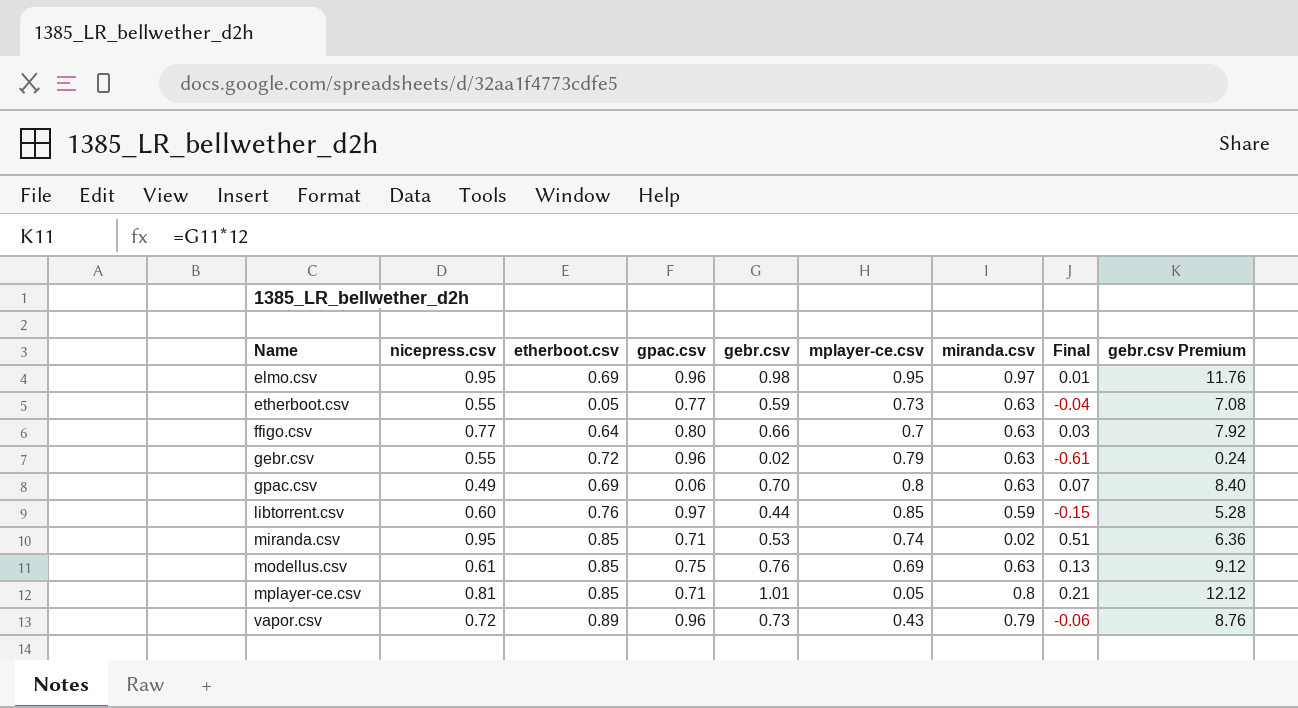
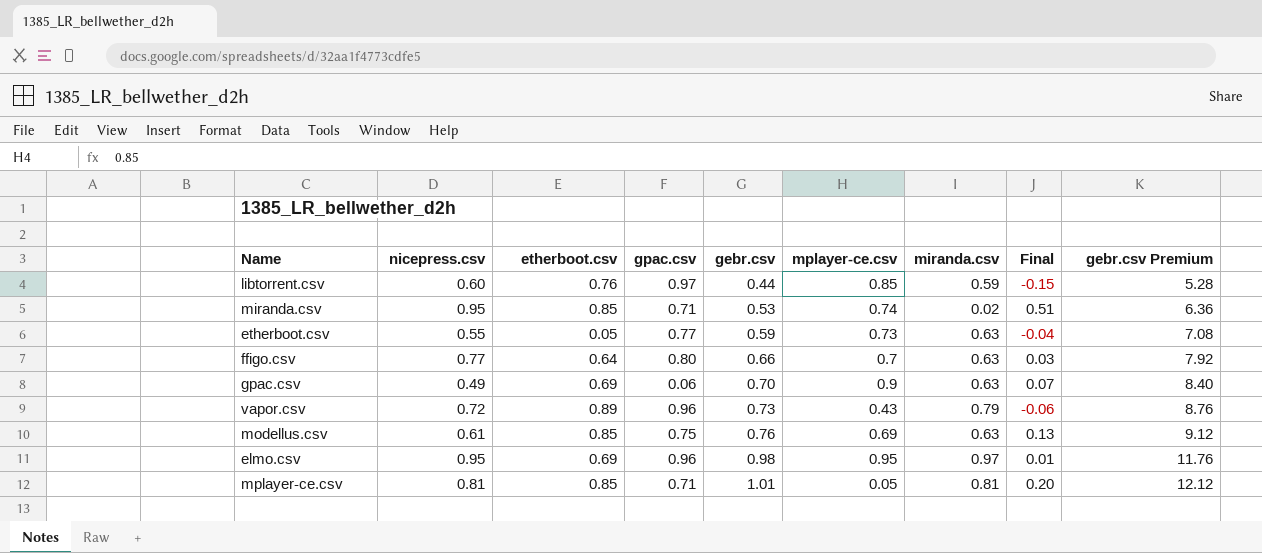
row order: Name ascending -> gebr.csv ascending
row gebr.csv: 0.55 | 0.72 | 0.96 | 0.02 | 0.79 | 0.63 | -0.61 | 0.24 -> none
gpac.csv | mplayer-ce.csv: 0.8 -> 0.9
mplayer-ce.csv | miranda.csv: 0.8 -> 0.81
mplayer-ce.csv | Final: 0.21 -> 0.20

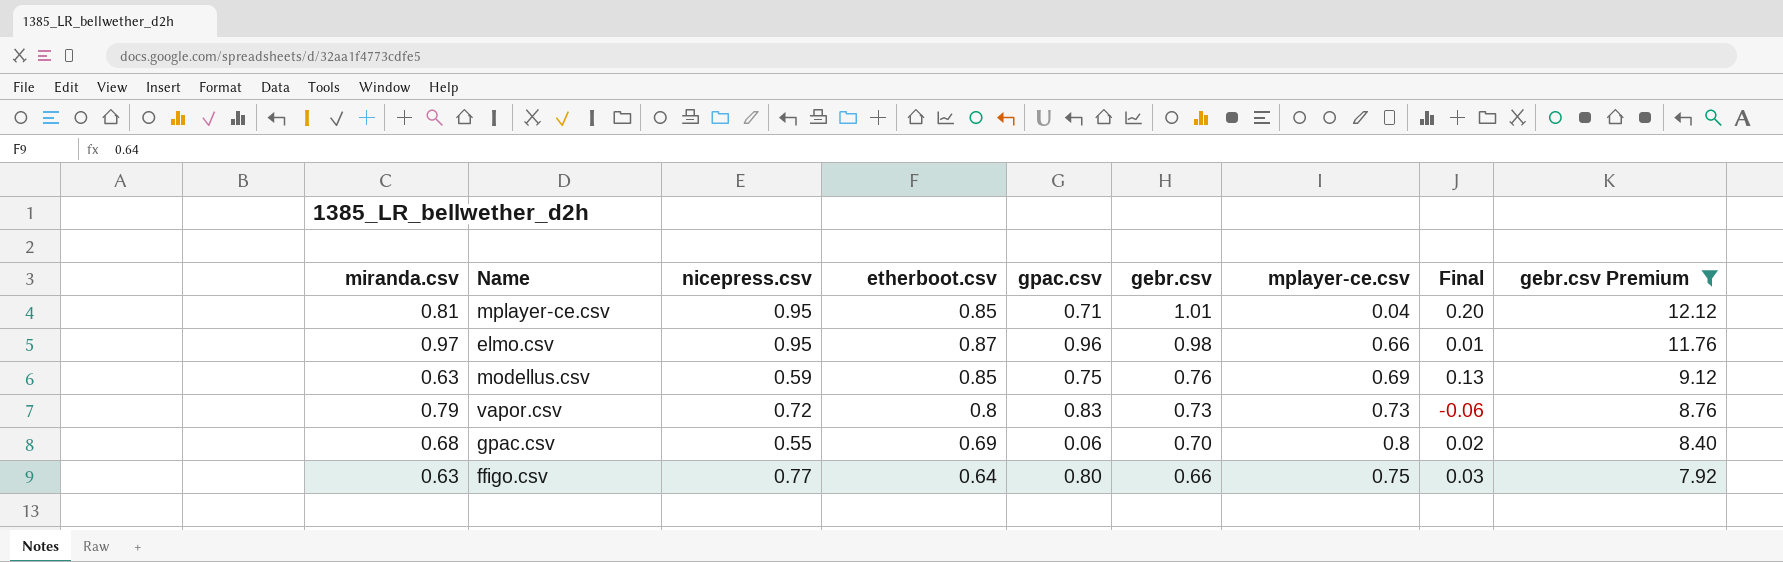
filter: none -> gebr.csv Premium >= 7.92
row order: gebr.csv ascending -> gebr.csv descending
column miranda.csv | position: 7 -> 1
mplayer-ce.csv | nicepress.csv: 0.81 -> 0.95
mplayer-ce.csv | mplayer-ce.csv: 0.05 -> 0.04
elmo.csv | etherboot.csv: 0.69 -> 0.87
elmo.csv | mplayer-ce.csv: 0.95 -> 0.66
modellus.csv | nicepress.csv: 0.61 -> 0.59
vapor.csv | etherboot.csv: 0.89 -> 0.8
vapor.csv | gpac.csv: 0.96 -> 0.83
vapor.csv | mplayer-ce.csv: 0.43 -> 0.73
gpac.csv | miranda.csv: 0.63 -> 0.68
gpac.csv | nicepress.csv: 0.49 -> 0.55
gpac.csv | mplayer-ce.csv: 0.9 -> 0.8
gpac.csv | Final: 0.07 -> 0.02
ffigo.csv | mplayer-ce.csv: 0.7 -> 0.75

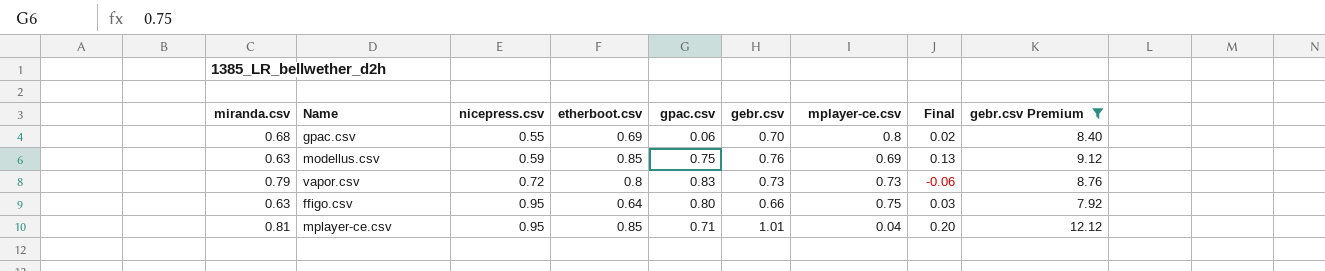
row order: gebr.csv descending -> nicepress.csv ascending
row elmo.csv: 0.97 | 0.95 | 0.87 | 0.96 | 0.98 | 0.66 | 0.01 | 11.76 -> none
ffigo.csv | nicepress.csv: 0.77 -> 0.95

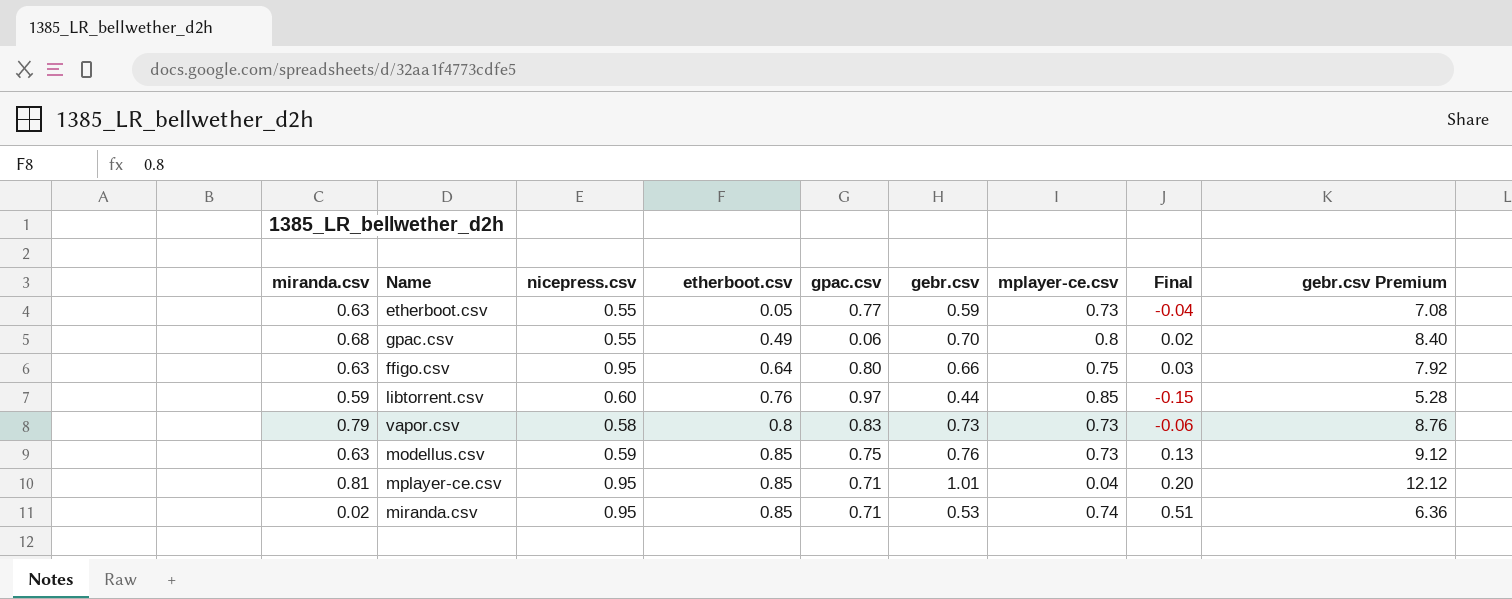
filter: gebr.csv Premium >= 7.92 -> none
row order: nicepress.csv ascending -> etherboot.csv ascending
gpac.csv | etherboot.csv: 0.69 -> 0.49
vapor.csv | nicepress.csv: 0.72 -> 0.58
modellus.csv | mplayer-ce.csv: 0.69 -> 0.73

